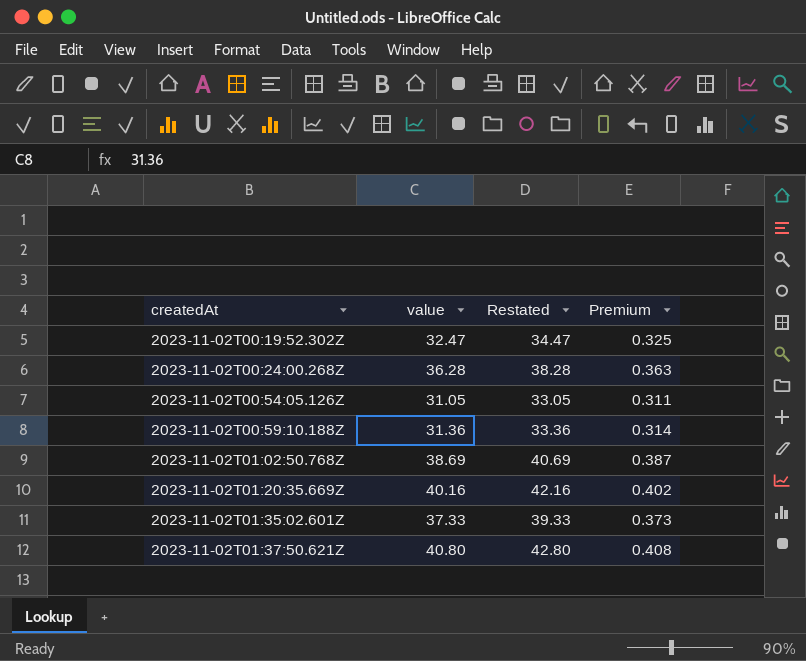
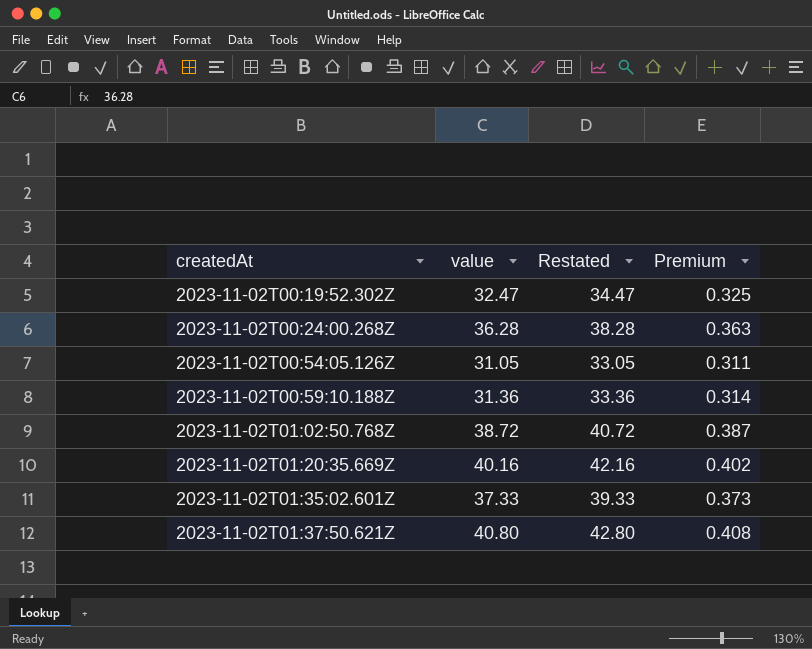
2023-11-02T01:02:50.768Z | value: 38.69 -> 38.72
2023-11-02T01:02:50.768Z | Restated: 40.69 -> 40.72

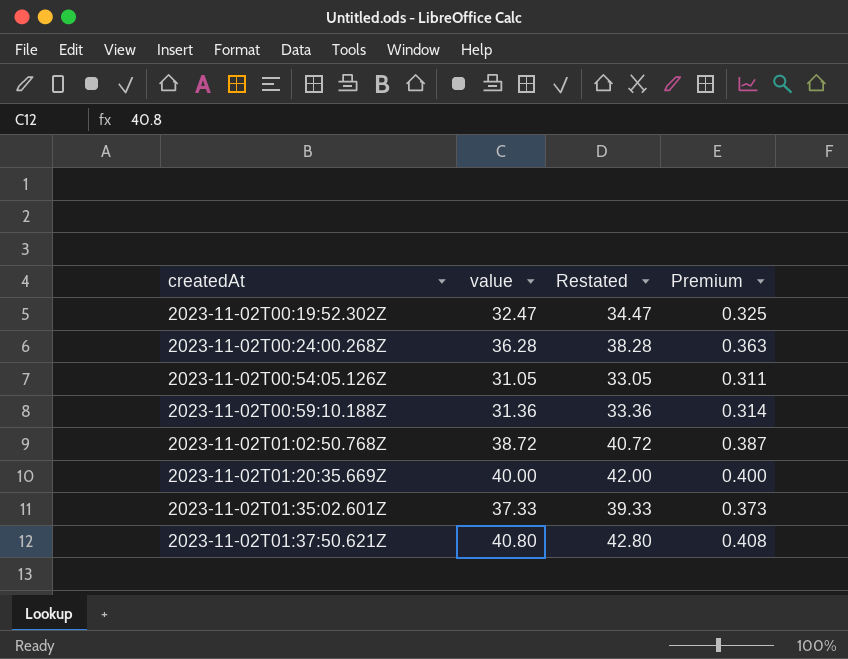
2023-11-02T01:20:35.669Z | value: 40.16 -> 40.00
2023-11-02T01:20:35.669Z | Restated: 42.16 -> 42.00
2023-11-02T01:20:35.669Z | Premium: 0.402 -> 0.400

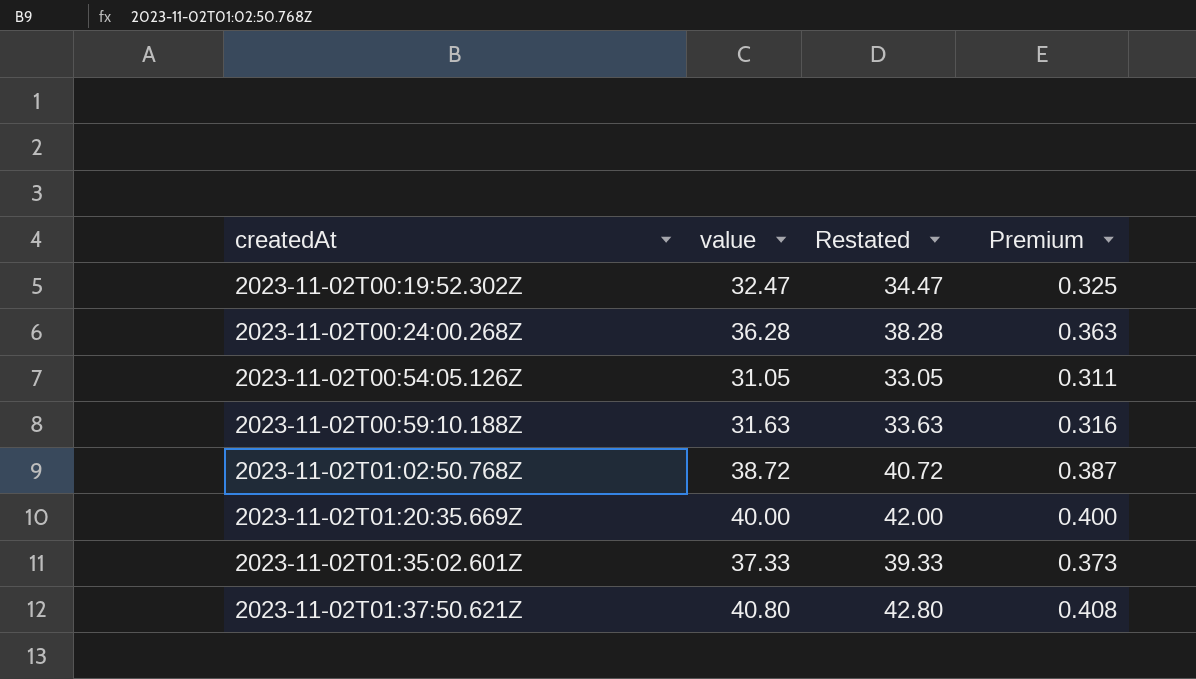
2023-11-02T00:59:10.188Z | value: 31.36 -> 31.63
2023-11-02T00:59:10.188Z | Restated: 33.36 -> 33.63
2023-11-02T00:59:10.188Z | Premium: 0.314 -> 0.316

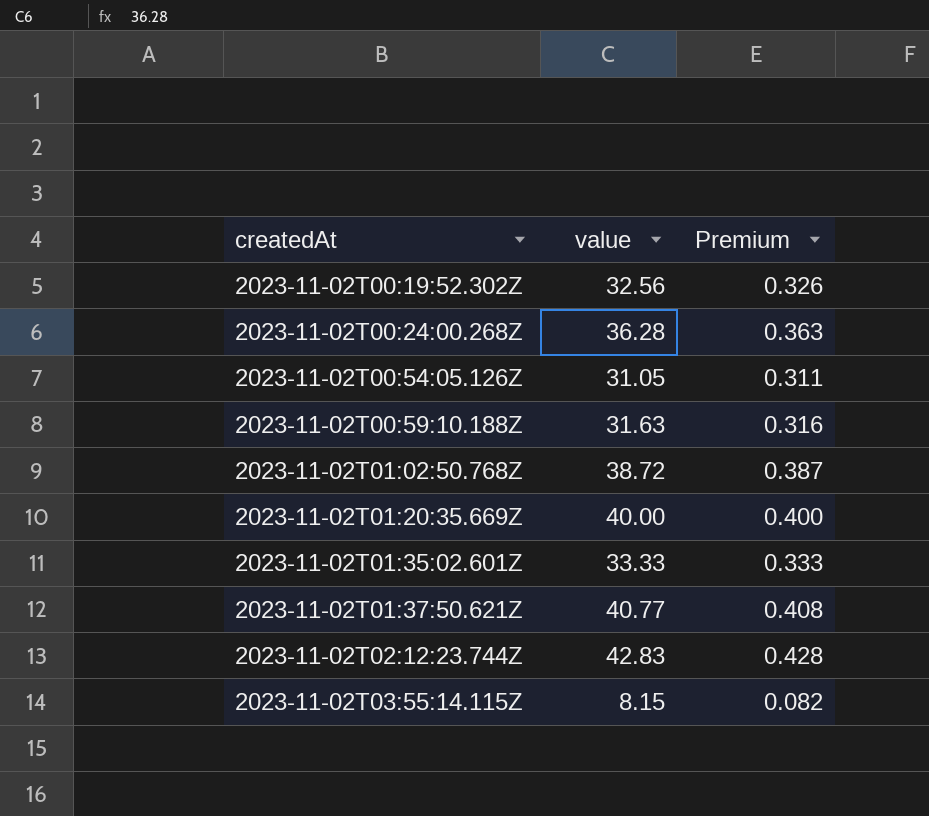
column Restated | formula: [value] + 2 -> none
2023-11-02T00:19:52.302Z | value: 32.47 -> 32.56
2023-11-02T00:19:52.302Z | Premium: 0.325 -> 0.326
2023-11-02T01:35:02.601Z | value: 37.33 -> 33.33
2023-11-02T01:35:02.601Z | Premium: 0.373 -> 0.333
2023-11-02T01:37:50.621Z | value: 40.80 -> 40.77
row 2023-11-02T02:12:23.744Z: none -> 42.83 | 0.428
row 2023-11-02T03:55:14.115Z: none -> 8.15 | 0.082

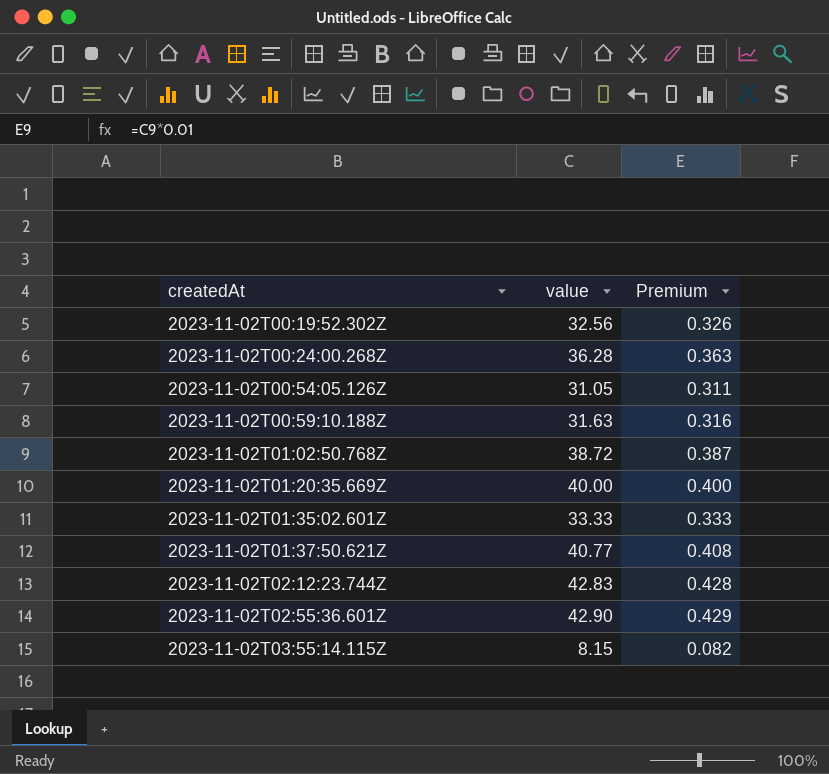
row 2023-11-02T02:55:36.601Z: none -> 42.90 | 0.429

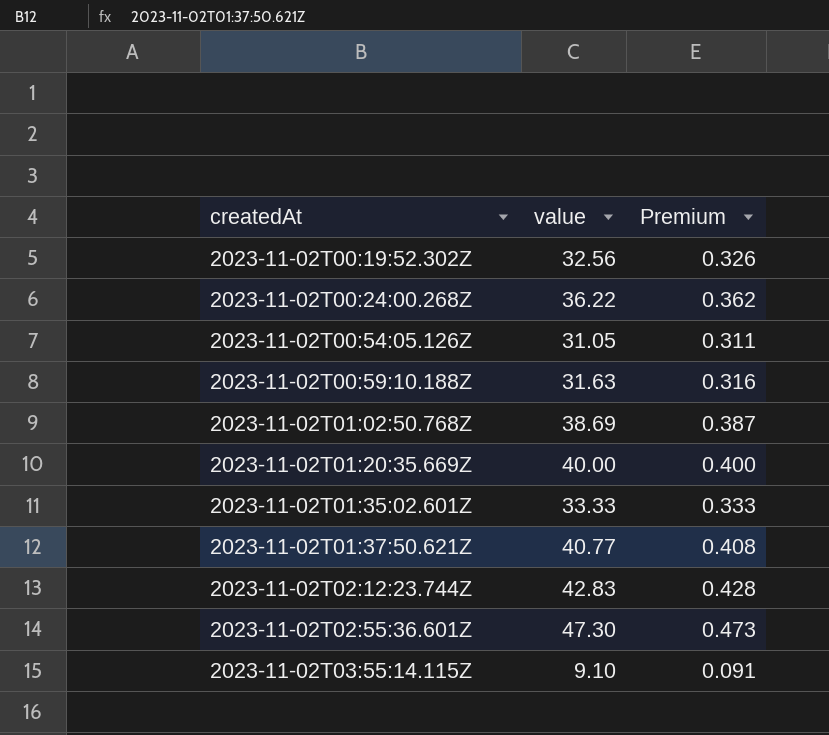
2023-11-02T00:24:00.268Z | value: 36.28 -> 36.22
2023-11-02T00:24:00.268Z | Premium: 0.363 -> 0.362
2023-11-02T01:02:50.768Z | value: 38.72 -> 38.69
2023-11-02T02:55:36.601Z | value: 42.90 -> 47.30
2023-11-02T02:55:36.601Z | Premium: 0.429 -> 0.473
2023-11-02T03:55:14.115Z | value: 8.15 -> 9.10
2023-11-02T03:55:14.115Z | Premium: 0.082 -> 0.091

